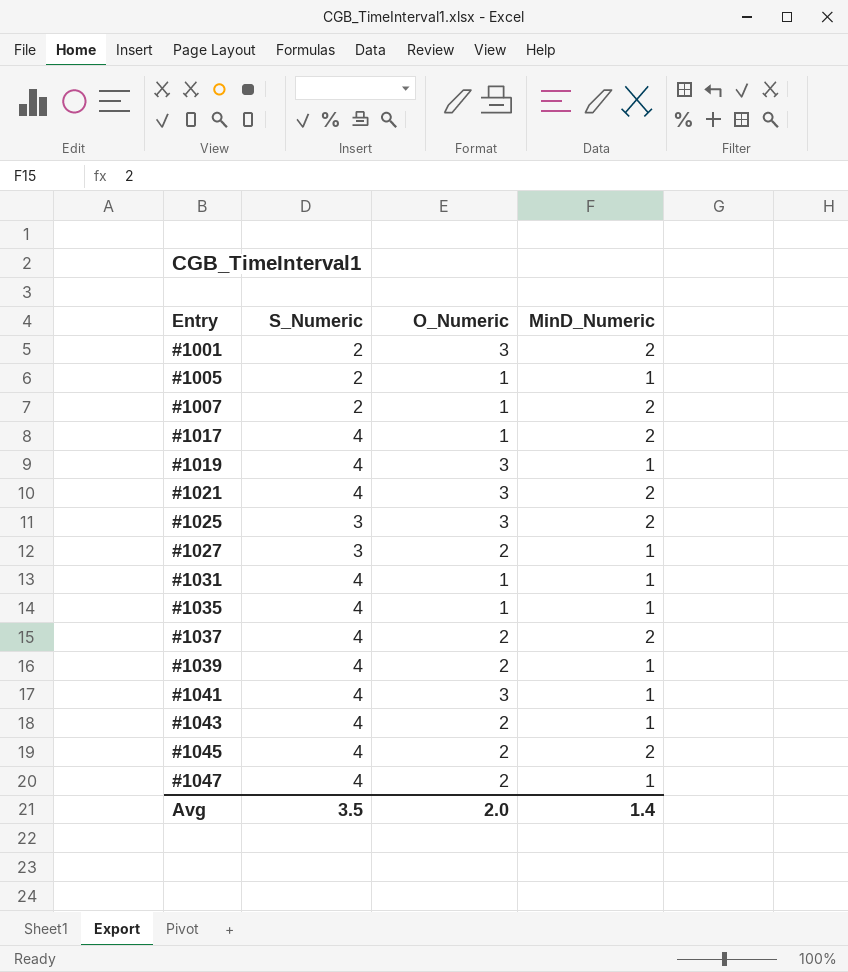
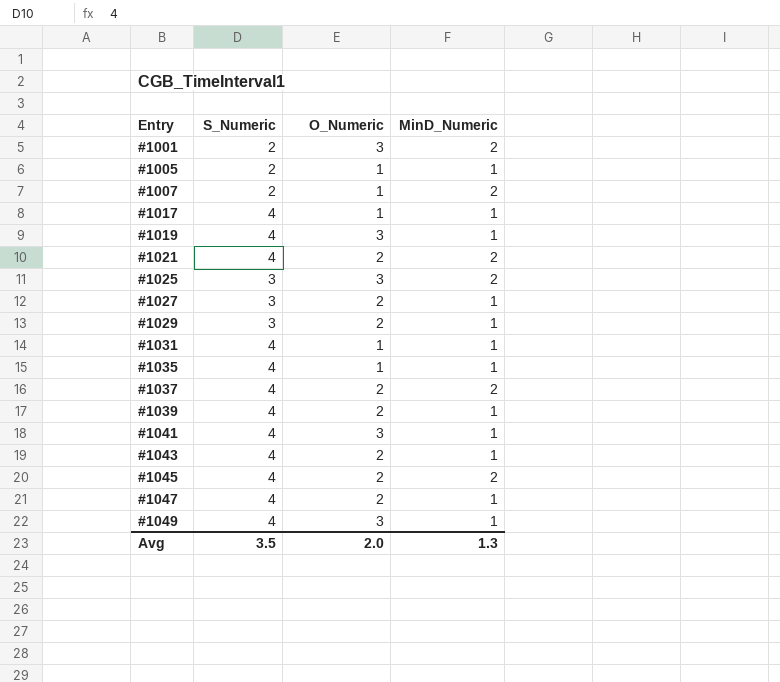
#1017 | MinD_Numeric: 2 -> 1
#1021 | O_Numeric: 3 -> 2
row #1029: none -> 3 | 2 | 1
row #1049: none -> 4 | 3 | 1
Avg | MinD_Numeric: 1.4 -> 1.3

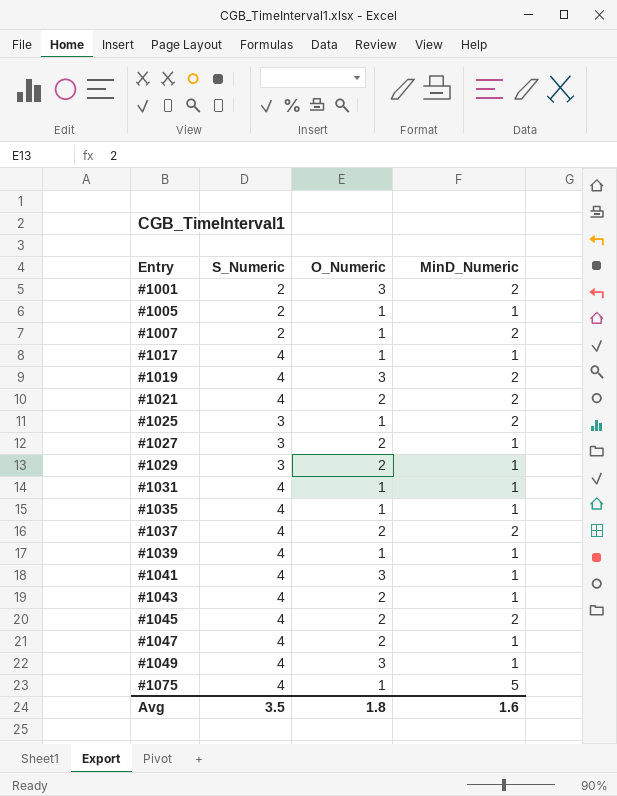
#1019 | MinD_Numeric: 1 -> 2
#1025 | O_Numeric: 3 -> 1
#1039 | O_Numeric: 2 -> 1
row #1075: none -> 4 | 1 | 5
Avg | O_Numeric: 2.0 -> 1.8
Avg | MinD_Numeric: 1.3 -> 1.6

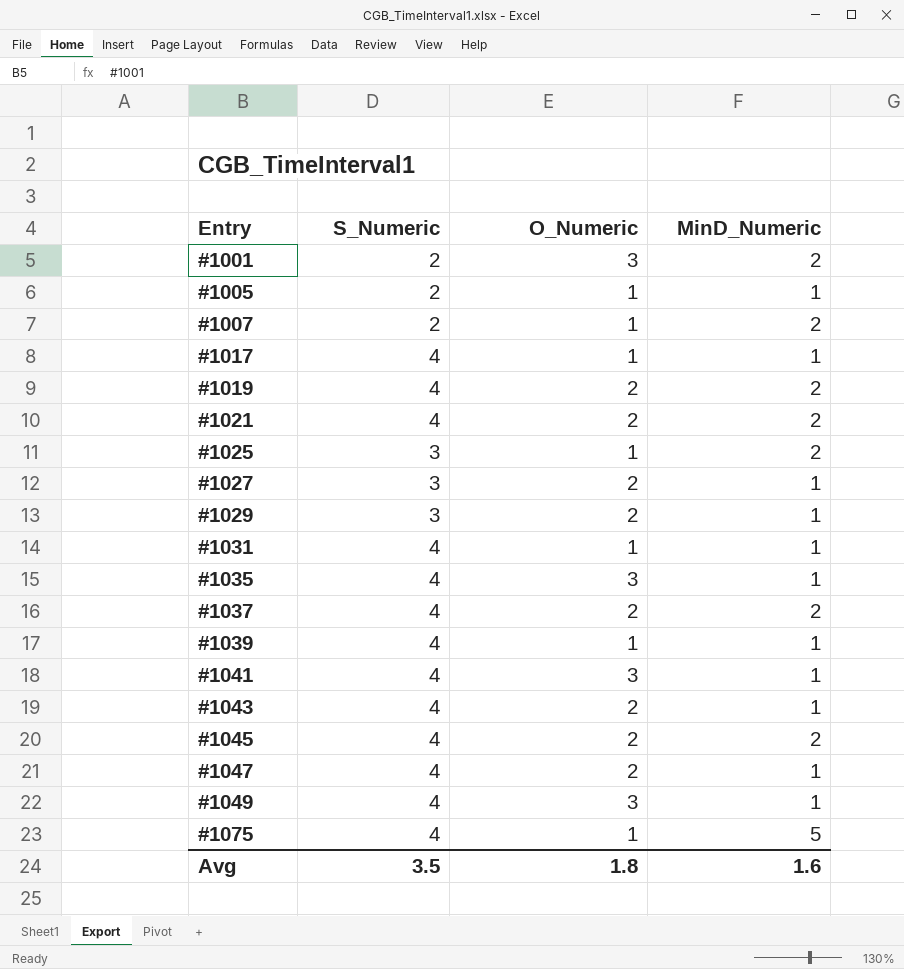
#1019 | O_Numeric: 3 -> 2
#1035 | O_Numeric: 1 -> 3

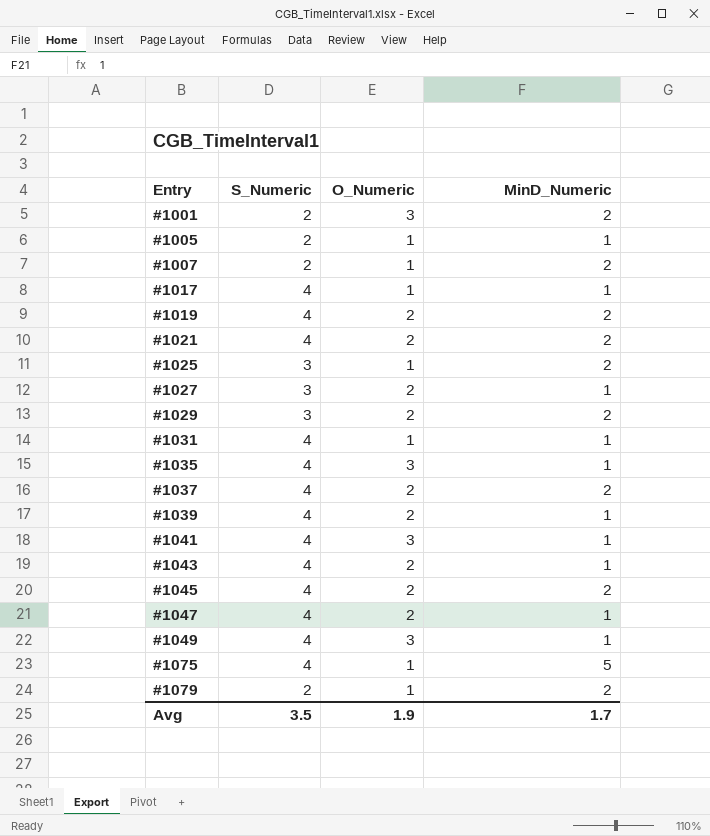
#1029 | MinD_Numeric: 1 -> 2
#1039 | O_Numeric: 1 -> 2
row #1079: none -> 2 | 1 | 2
Avg | O_Numeric: 1.8 -> 1.9
Avg | MinD_Numeric: 1.6 -> 1.7

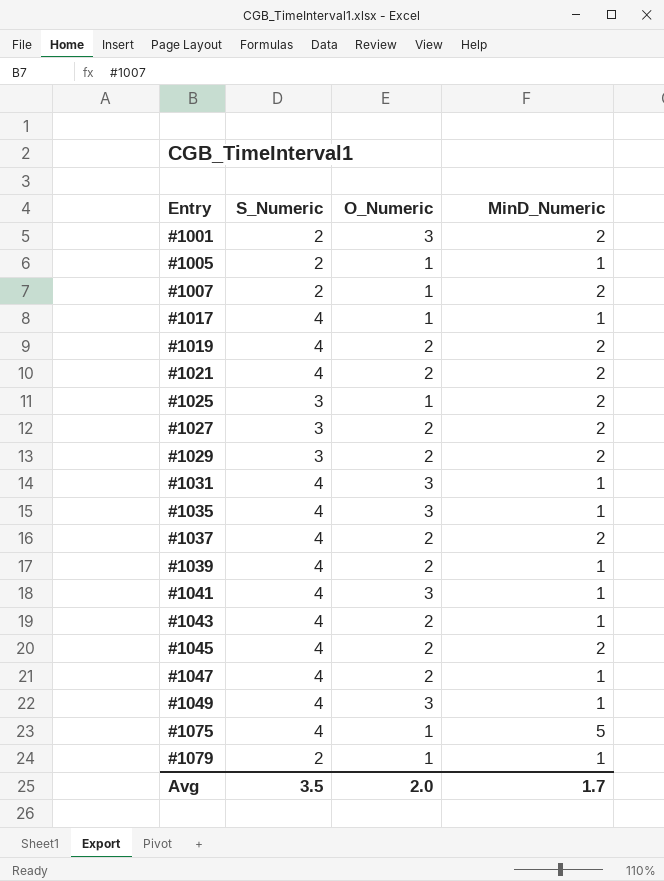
#1027 | MinD_Numeric: 1 -> 2
#1031 | O_Numeric: 1 -> 3
#1079 | MinD_Numeric: 2 -> 1
Avg | O_Numeric: 1.9 -> 2.0

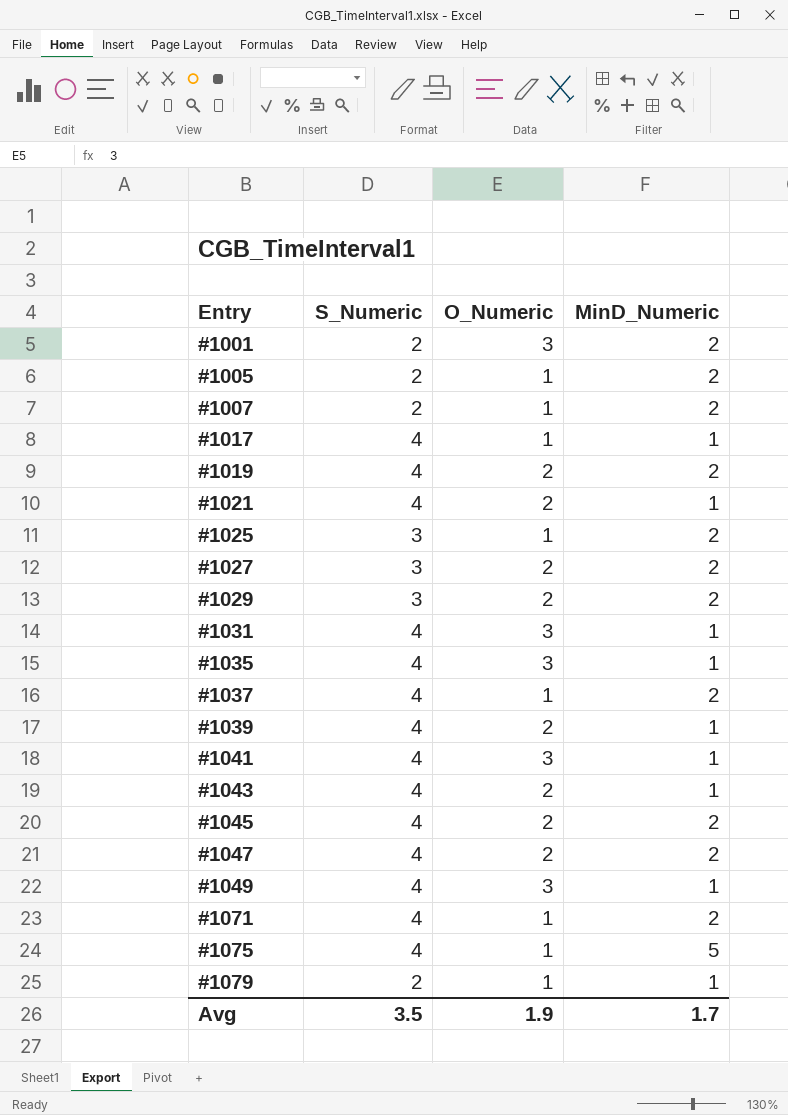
#1005 | MinD_Numeric: 1 -> 2
#1021 | MinD_Numeric: 2 -> 1
#1037 | O_Numeric: 2 -> 1
#1047 | MinD_Numeric: 1 -> 2
row #1071: none -> 4 | 1 | 2
Avg | O_Numeric: 2.0 -> 1.9

